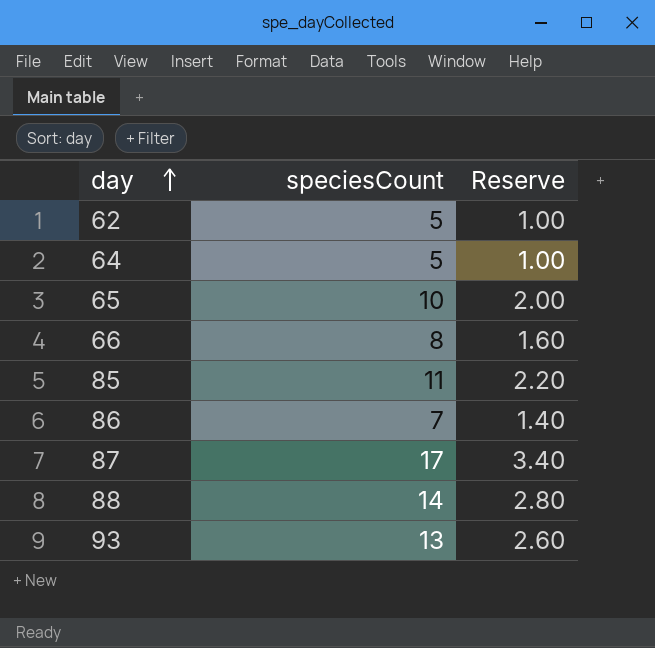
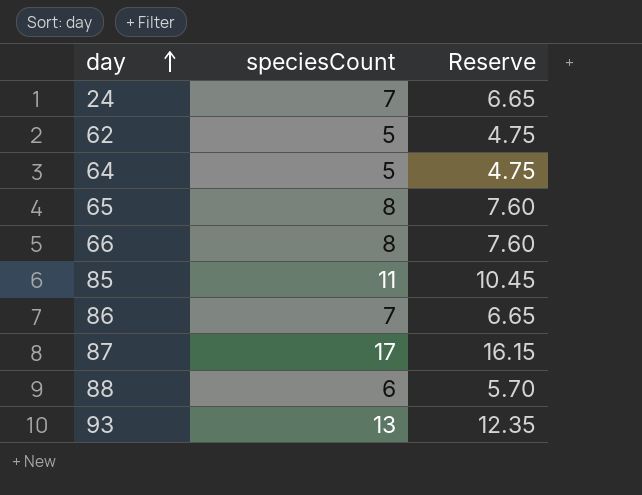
column Reserve | formula: [speciesCount] * 0.2 -> [speciesCount] * 0.95
row 24: none -> 7 | 6.65
65 | speciesCount: 10 -> 8
88 | speciesCount: 14 -> 6

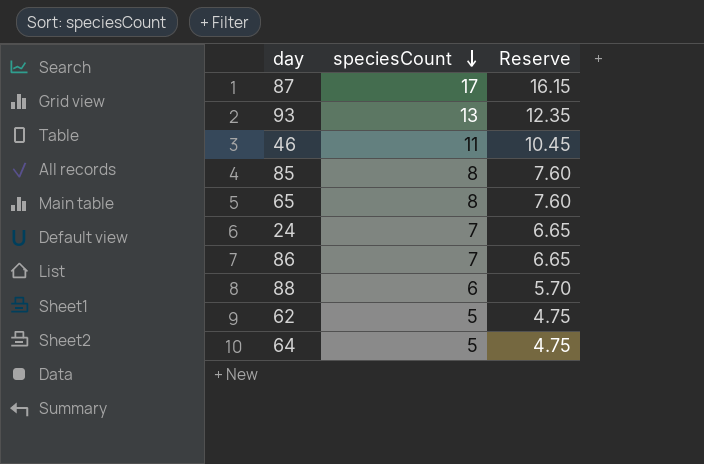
row order: day ascending -> speciesCount descending
row 66: 8 | 7.60 -> none
row 46: none -> 11 | 10.45
85 | speciesCount: 11 -> 8
85 | Reserve: 10.45 -> 7.60

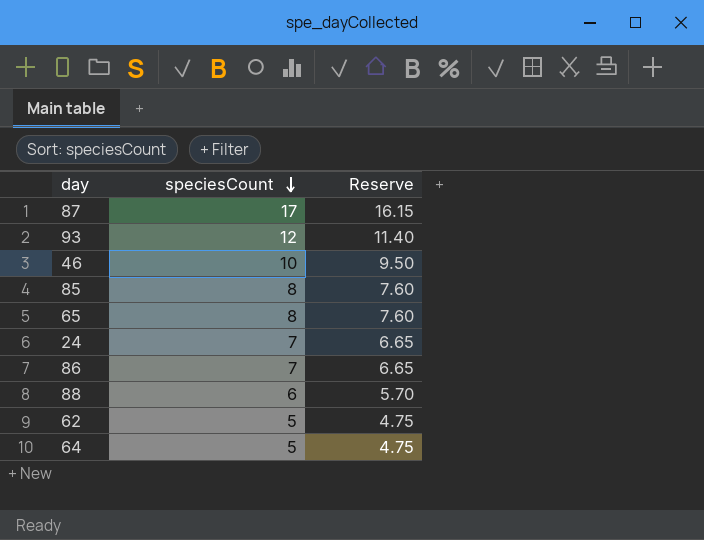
93 | speciesCount: 13 -> 12
93 | Reserve: 12.35 -> 11.40
46 | speciesCount: 11 -> 10
46 | Reserve: 10.45 -> 9.50

